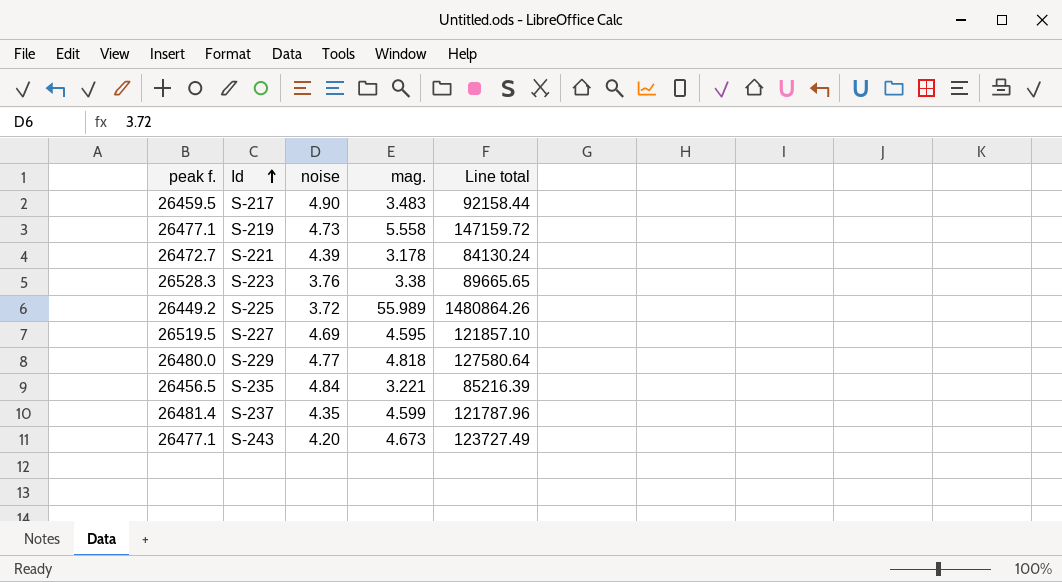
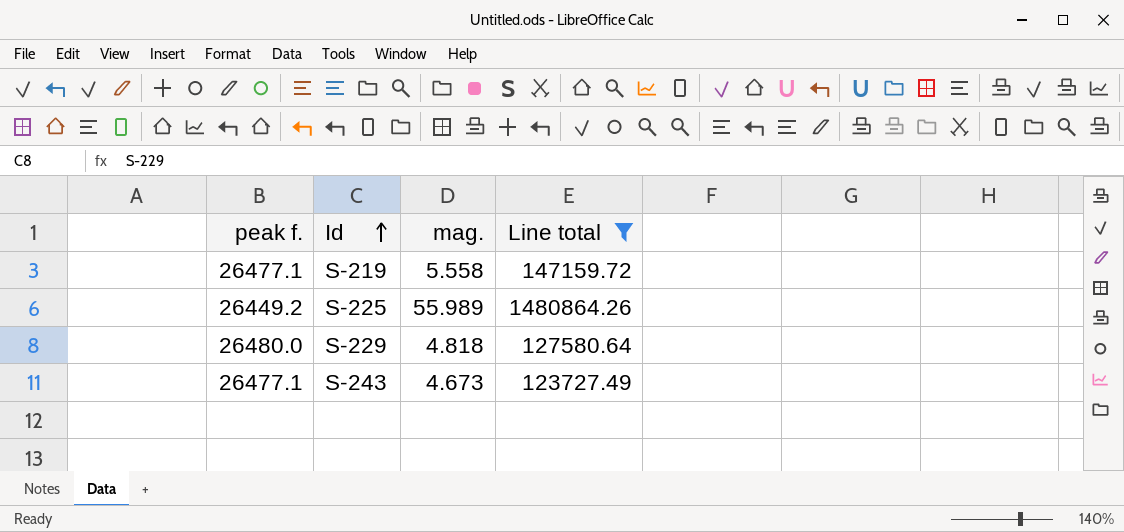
filter: none -> Line total >= 123727.49
column noise | position: 3 -> none

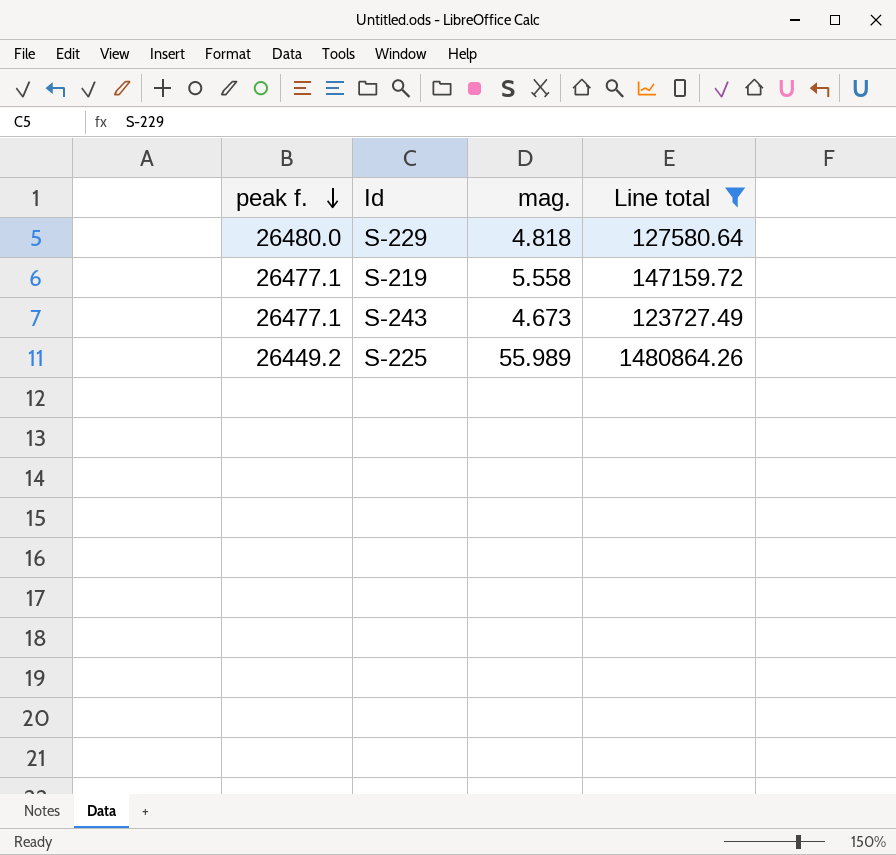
row order: Id ascending -> peak f. descending

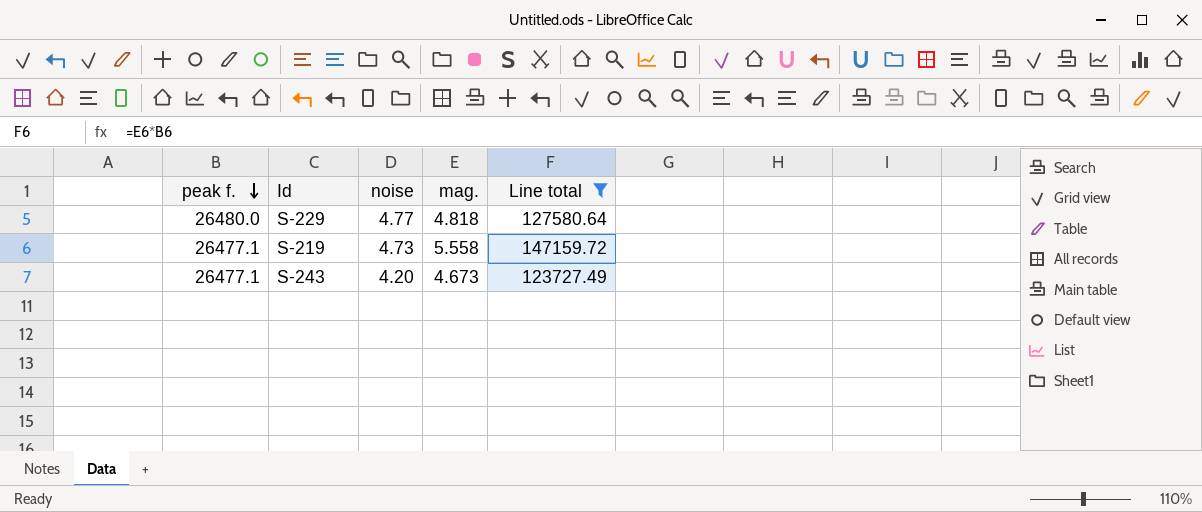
column noise | position: none -> 3
row S-225: 26449.2 | 55.989 | 1480864.26 -> none

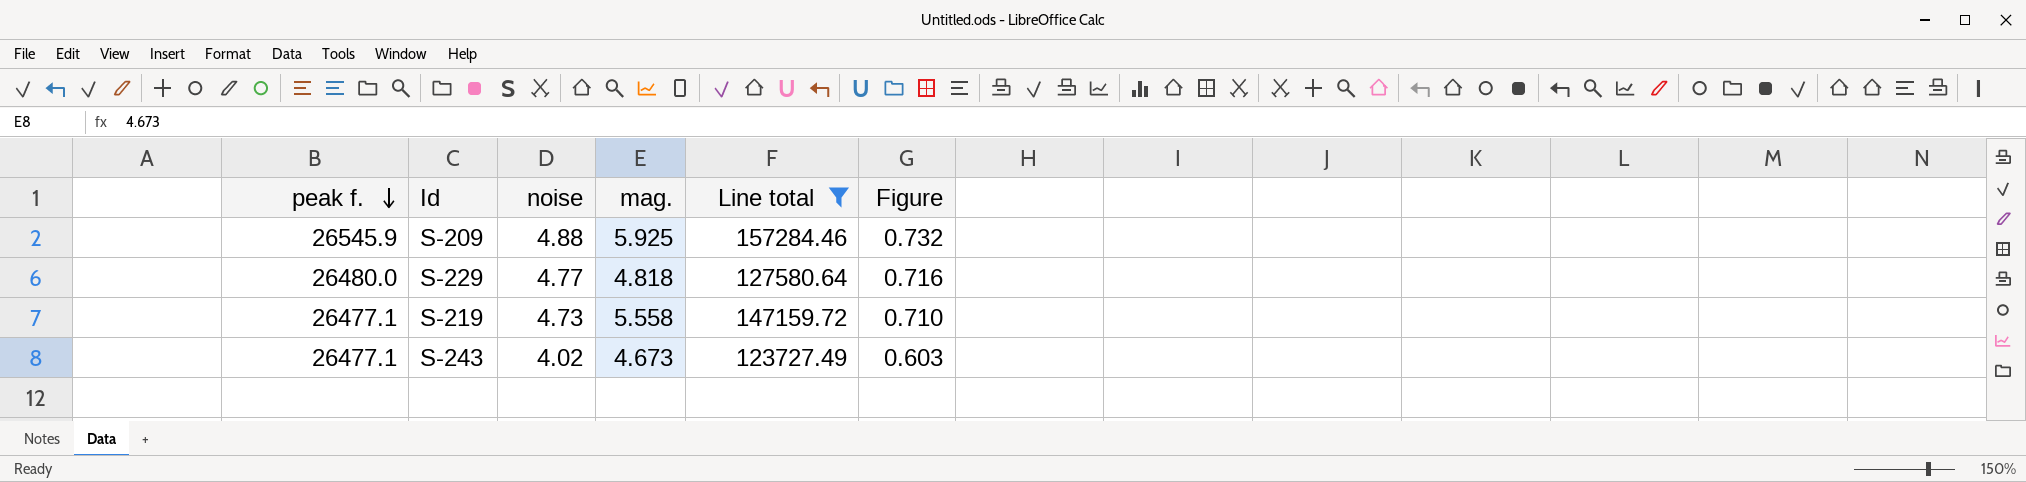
column Figure | formula: none -> [noise] * 0.15
row S-209: none -> 26545.9 | 4.88 | 5.925 | 157284.46 | 0.732
S-243 | noise: 4.20 -> 4.02

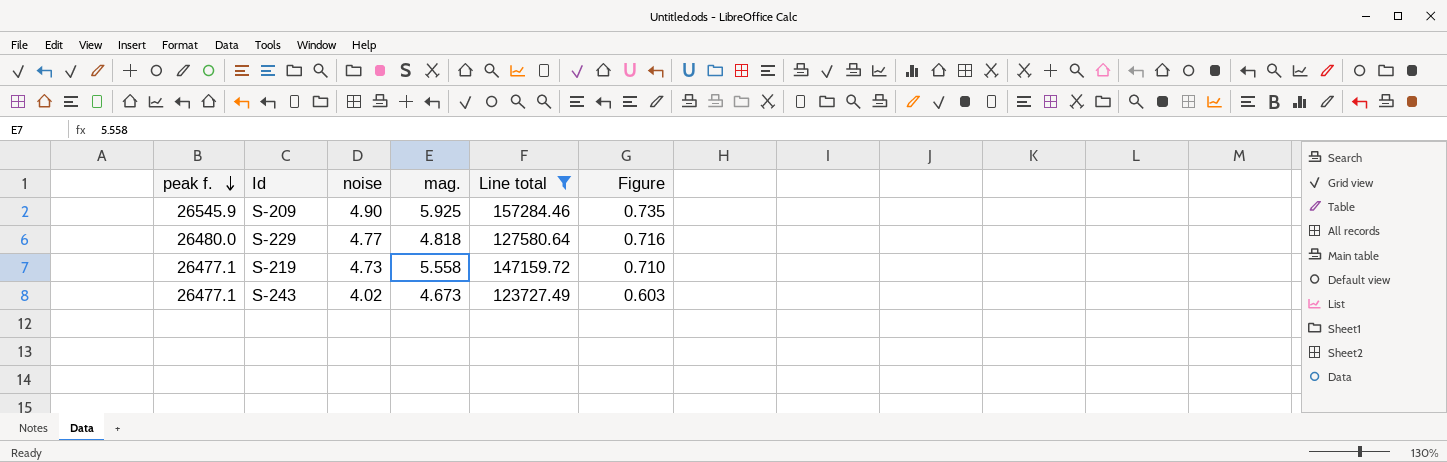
S-209 | noise: 4.88 -> 4.90
S-209 | Figure: 0.732 -> 0.735

